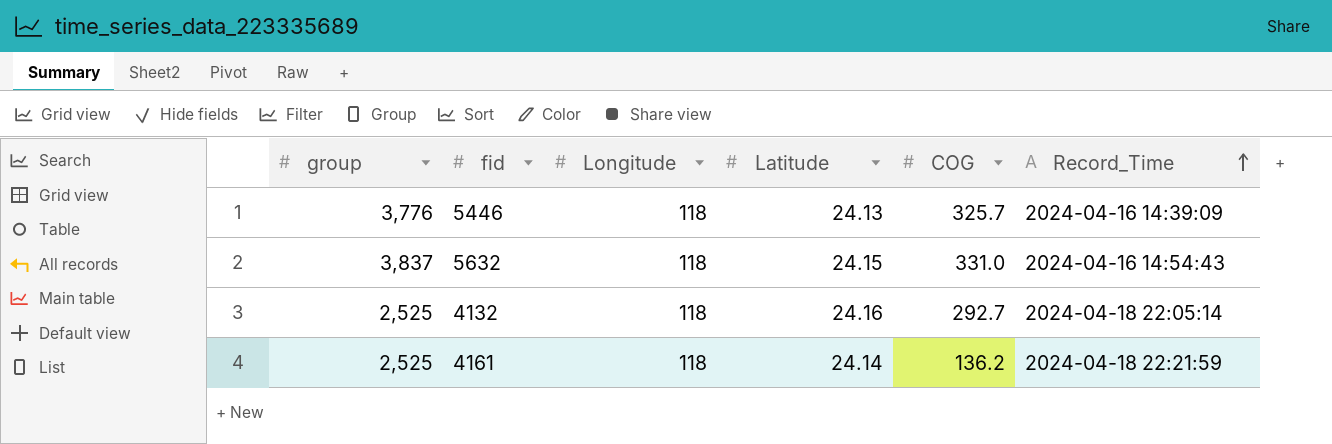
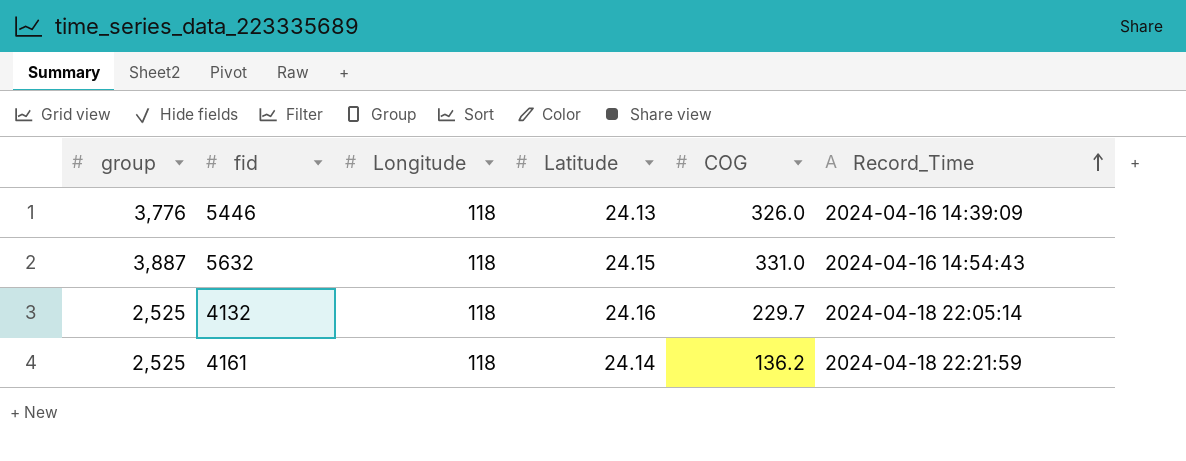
5446 | COG: 325.7 -> 326.0
5632 | group: 3,837 -> 3,887
4132 | COG: 292.7 -> 229.7

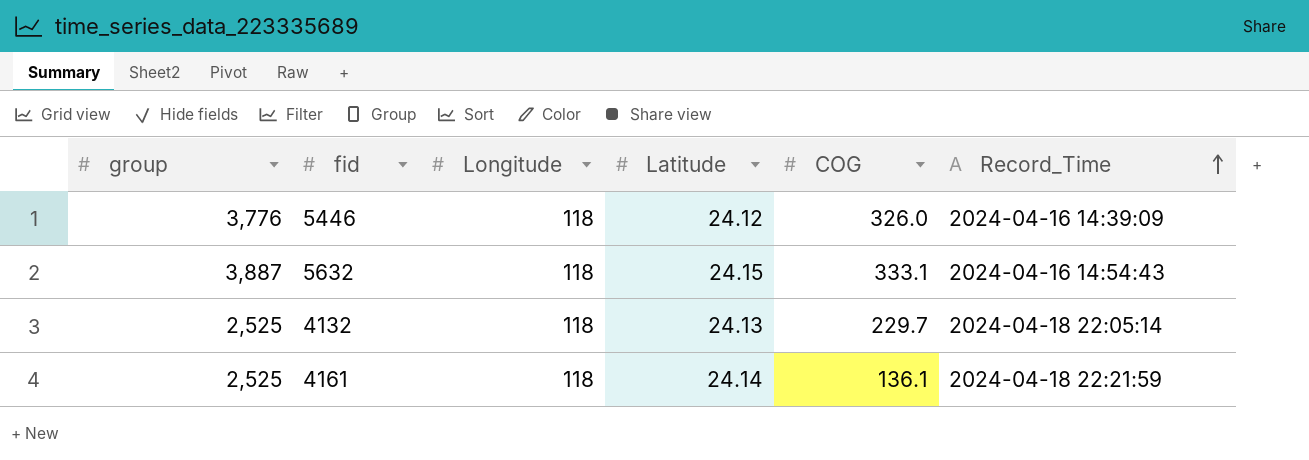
5446 | Latitude: 24.13 -> 24.12
5632 | COG: 331.0 -> 333.1
4132 | Latitude: 24.16 -> 24.13
4161 | COG: 136.2 -> 136.1

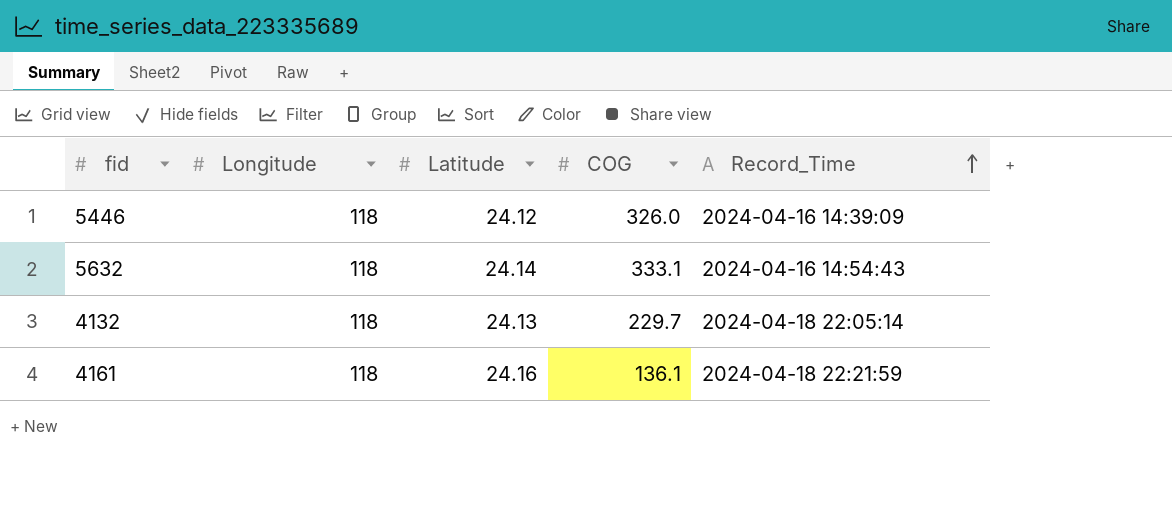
column group | position: 1 -> none
5632 | Latitude: 24.15 -> 24.14
4161 | Latitude: 24.14 -> 24.16

